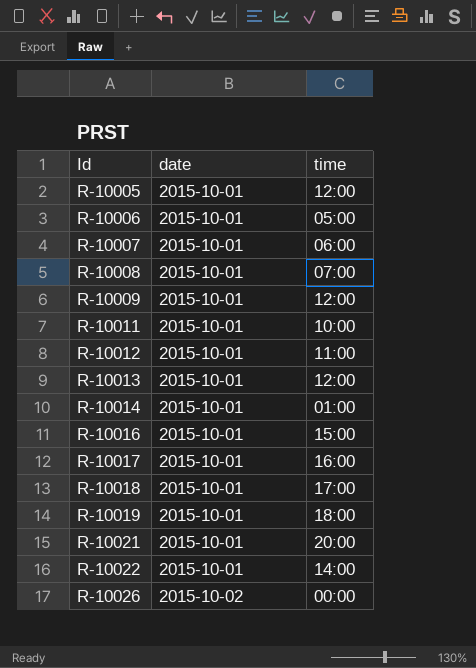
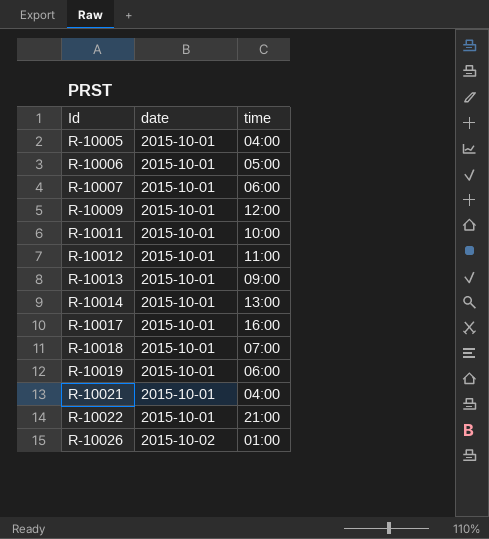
row R-10008: 2015-10-01 | 07:00 -> none
row R-10016: 2015-10-01 | 15:00 -> none
R-10005 | time: 12:00 -> 04:00
R-10013 | time: 12:00 -> 09:00
R-10014 | time: 01:00 -> 13:00
R-10018 | time: 17:00 -> 07:00
R-10019 | time: 18:00 -> 06:00
R-10021 | time: 20:00 -> 04:00
R-10022 | time: 14:00 -> 21:00
R-10026 | time: 00:00 -> 01:00

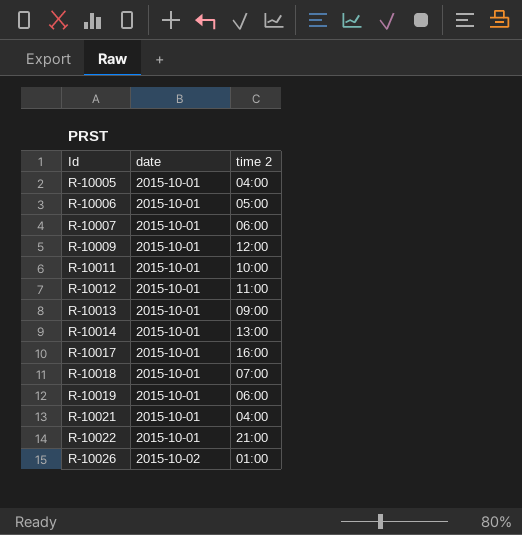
column name: time -> time 2

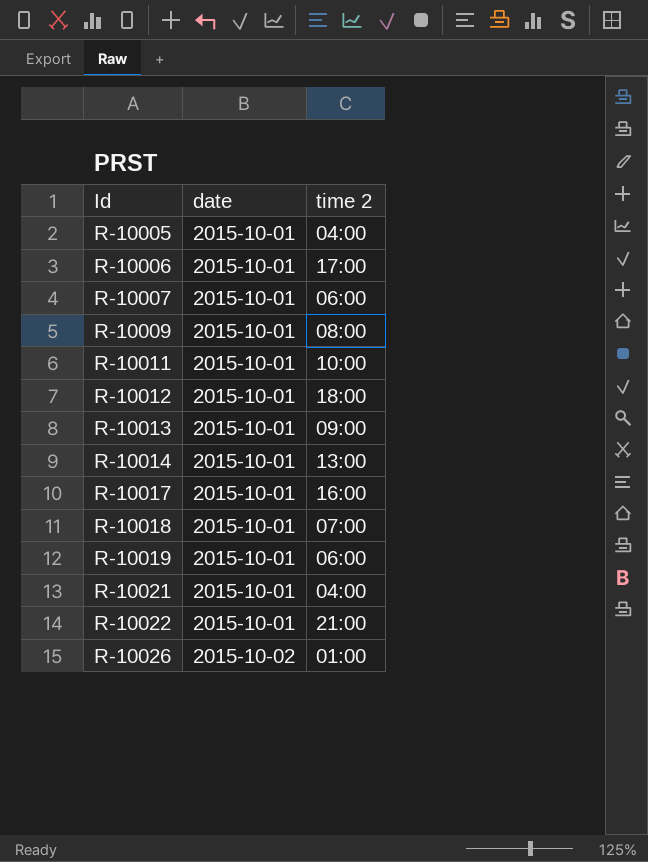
R-10006 | time 2: 05:00 -> 17:00
R-10009 | time 2: 12:00 -> 08:00
R-10012 | time 2: 11:00 -> 18:00

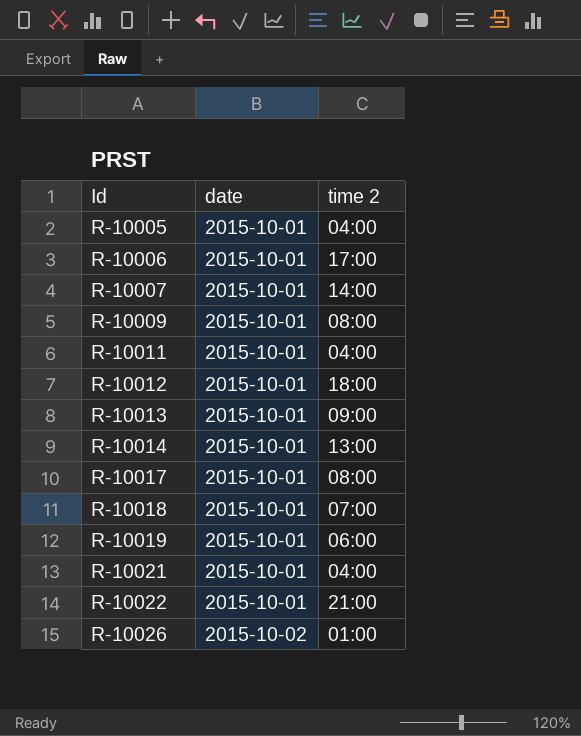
R-10007 | time 2: 06:00 -> 14:00
R-10011 | time 2: 10:00 -> 04:00
R-10017 | time 2: 16:00 -> 08:00

